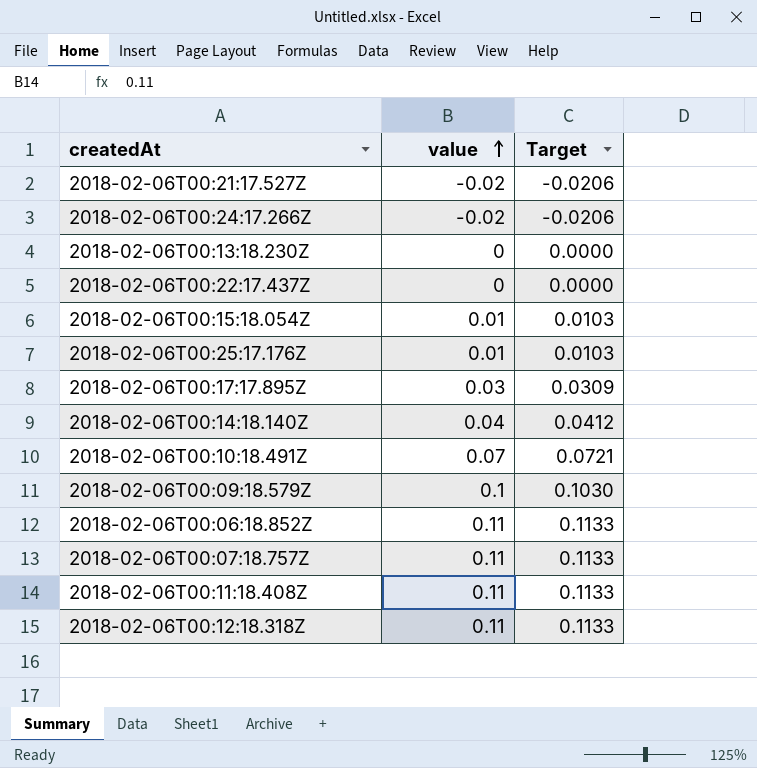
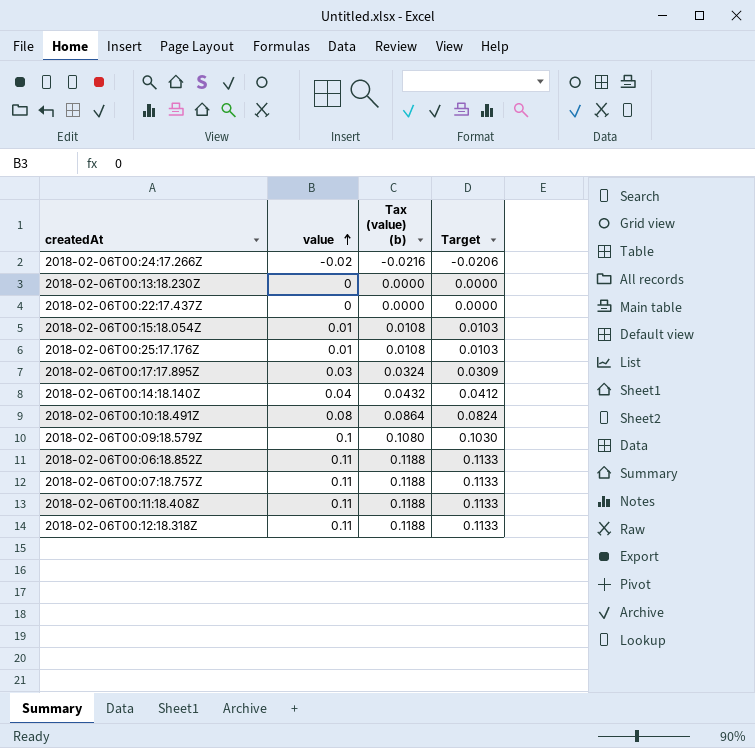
column Tax (value) (b) | formula: none -> [value] * 1.08
row 2018-02-06T00:21:17.527Z: -0.02 | -0.0206 -> none
2018-02-06T00:10:18.491Z | value: 0.07 -> 0.08
2018-02-06T00:10:18.491Z | Target: 0.0721 -> 0.0824

